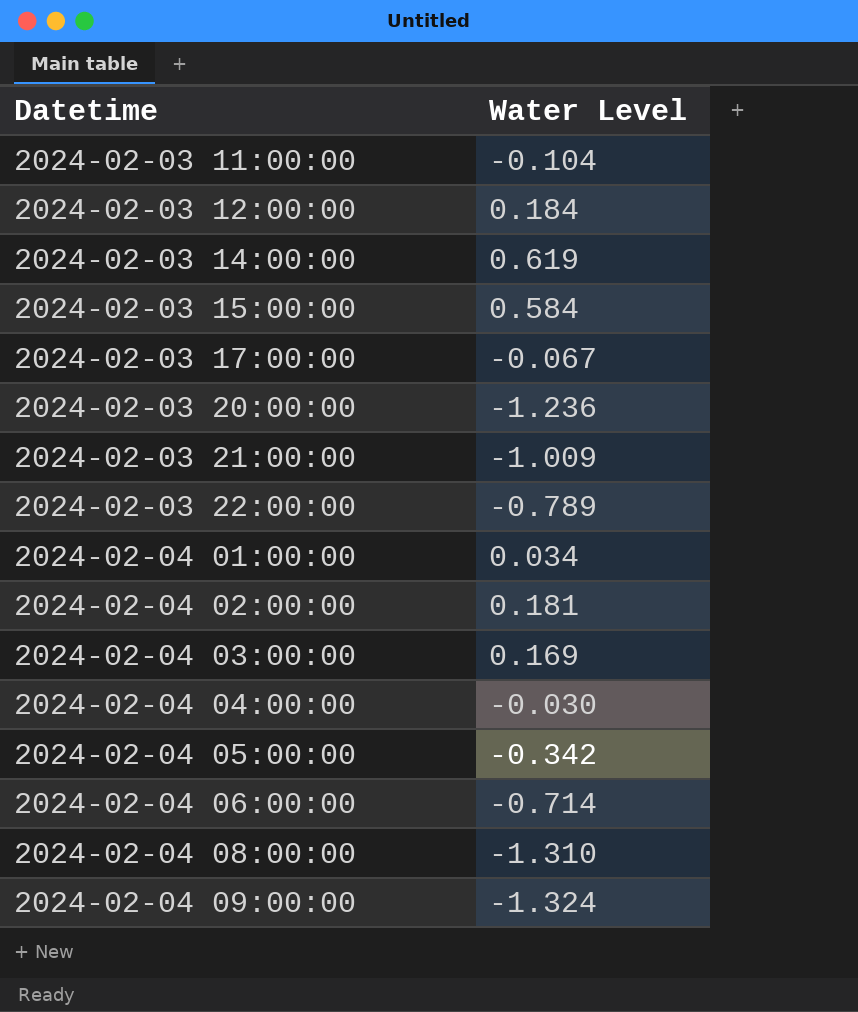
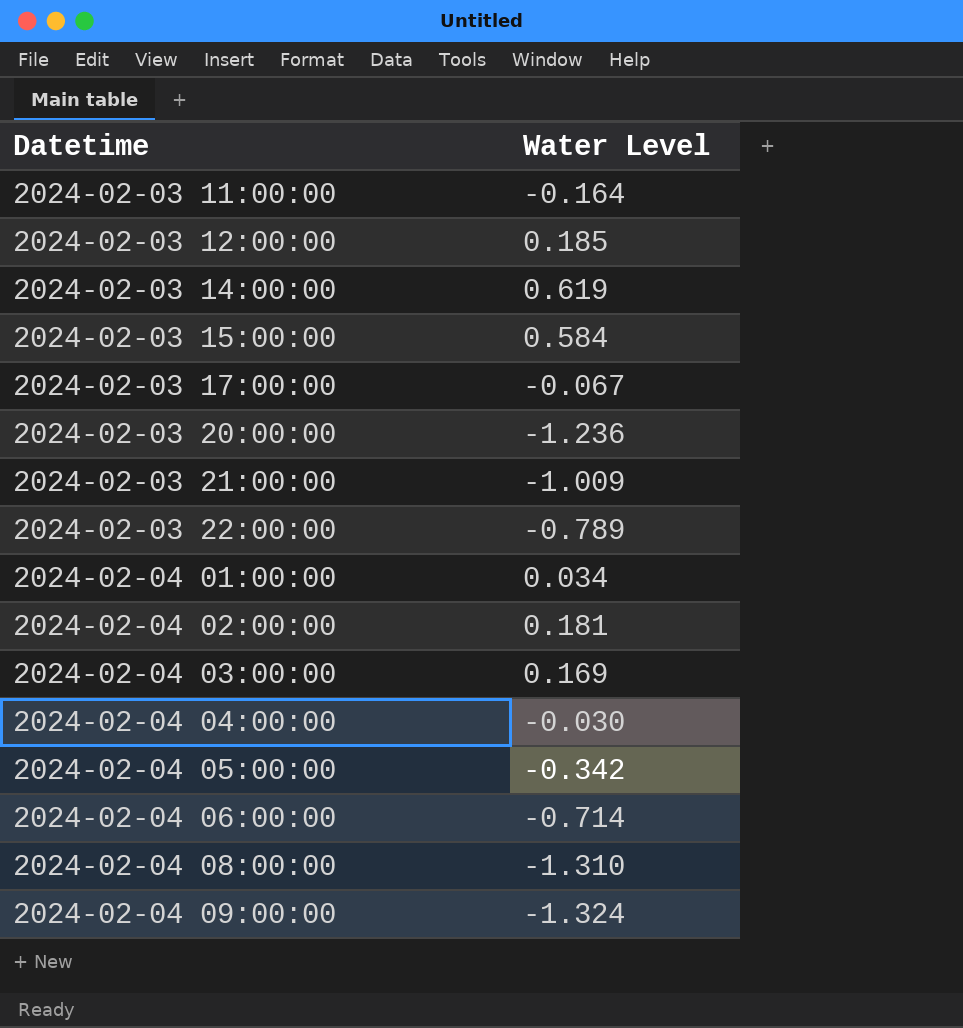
2024-02-03 11:00:00 | Water Level: -0.104 -> -0.164
2024-02-03 12:00:00 | Water Level: 0.184 -> 0.185

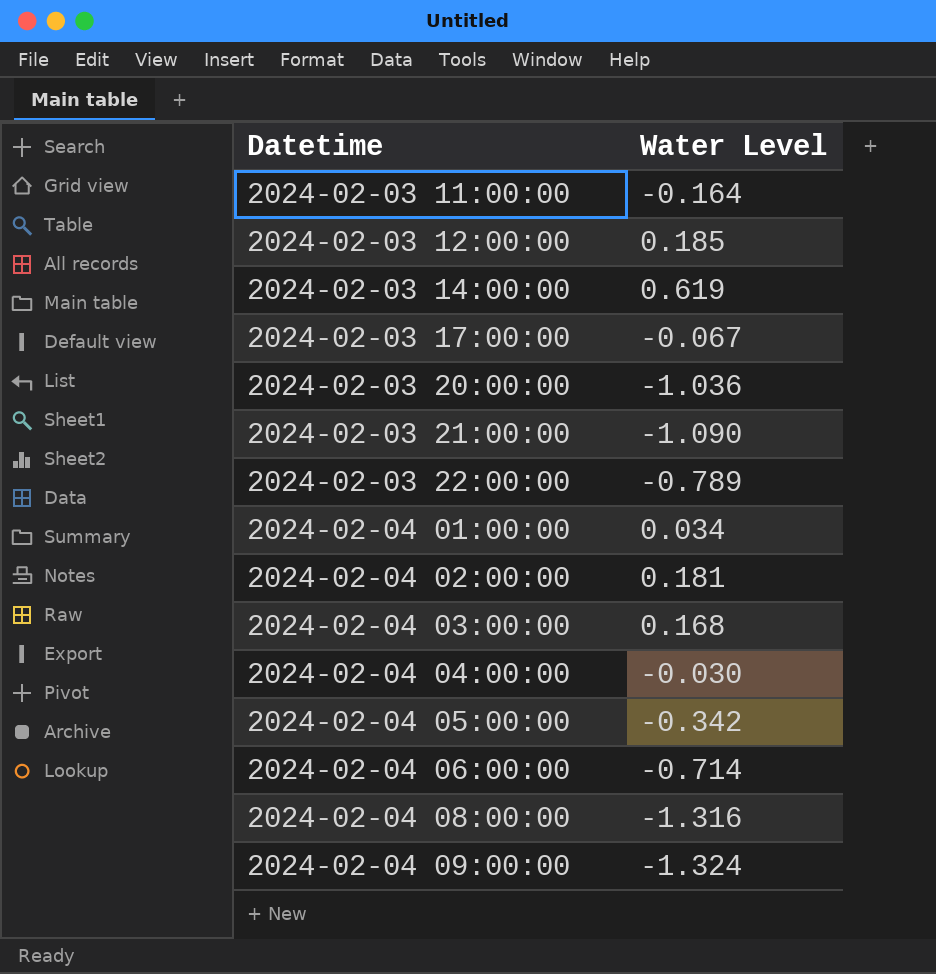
row 2024-02-03 15:00:00: 0.584 -> none
2024-02-03 20:00:00 | Water Level: -1.236 -> -1.036
2024-02-03 21:00:00 | Water Level: -1.009 -> -1.090
2024-02-04 03:00:00 | Water Level: 0.169 -> 0.168
2024-02-04 08:00:00 | Water Level: -1.310 -> -1.316

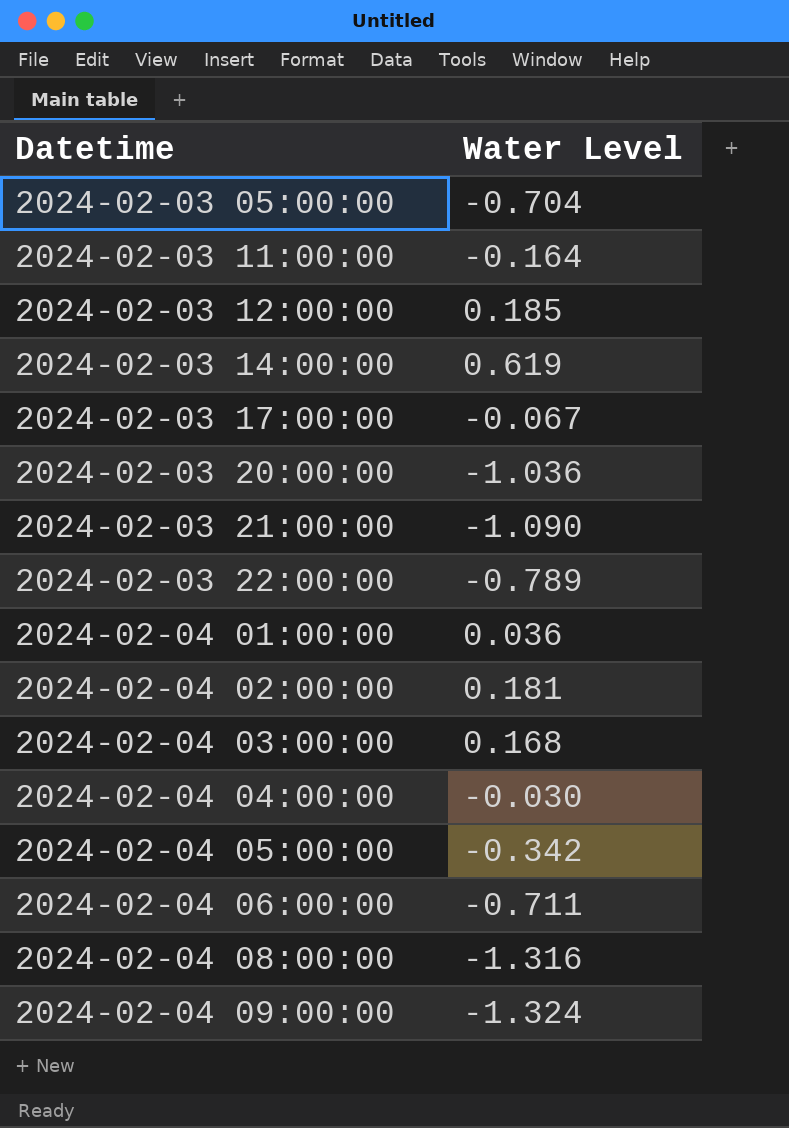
row 2024-02-03 05:00:00: none -> -0.704
2024-02-04 01:00:00 | Water Level: 0.034 -> 0.036
2024-02-04 06:00:00 | Water Level: -0.714 -> -0.711

